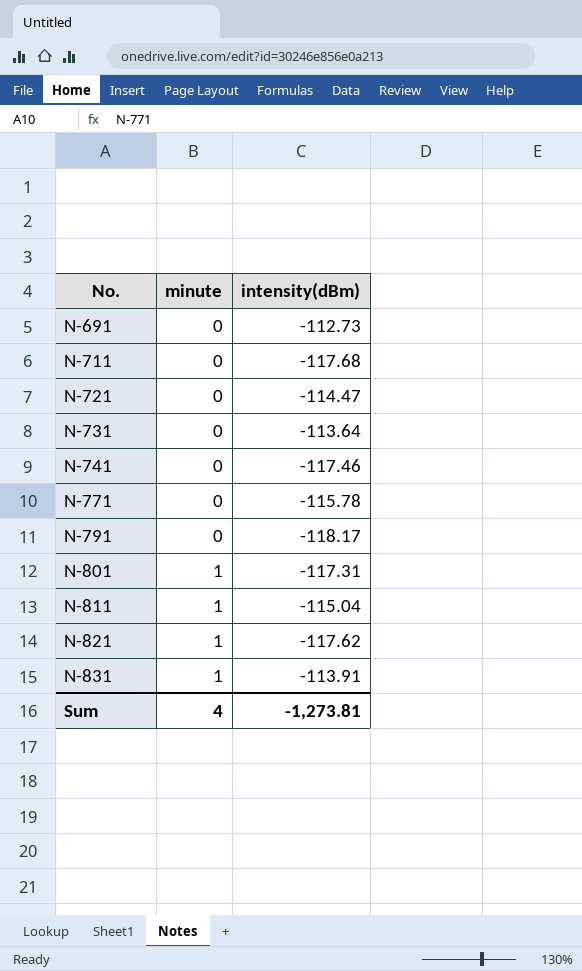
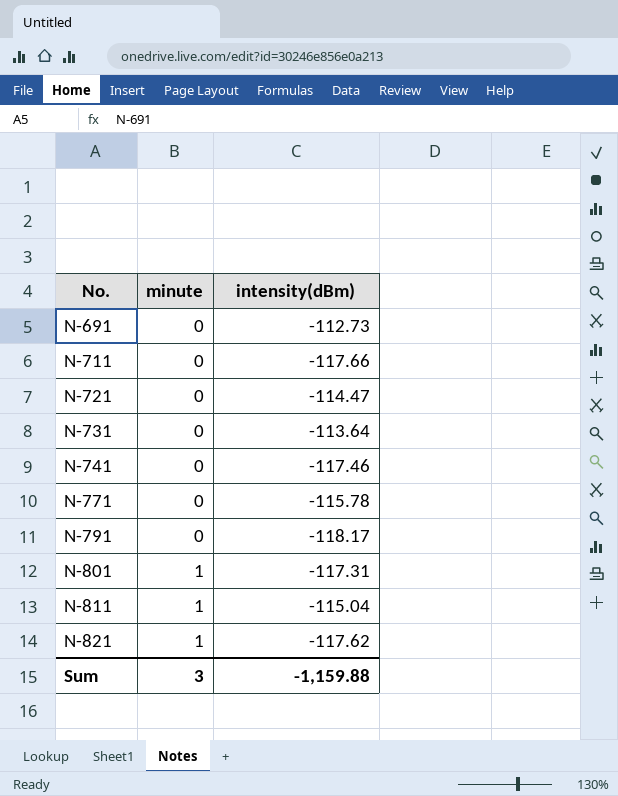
row N-831: 1 | -113.91 -> none
N-711 | intensity(dBm): -117.68 -> -117.66
Sum | minute: 4 -> 3
Sum | intensity(dBm): -1,273.81 -> -1,159.88

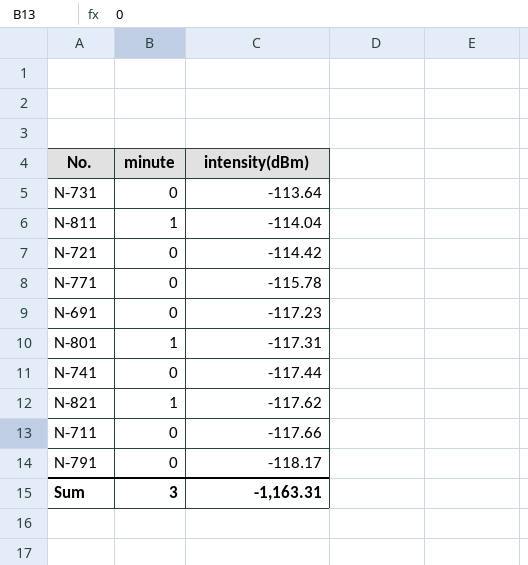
row order: No. ascending -> intensity(dBm) descending
N-811 | intensity(dBm): -115.04 -> -114.04
N-721 | intensity(dBm): -114.47 -> -114.42
N-691 | intensity(dBm): -112.73 -> -117.23
N-741 | intensity(dBm): -117.46 -> -117.44
Sum | intensity(dBm): -1,159.88 -> -1,163.31

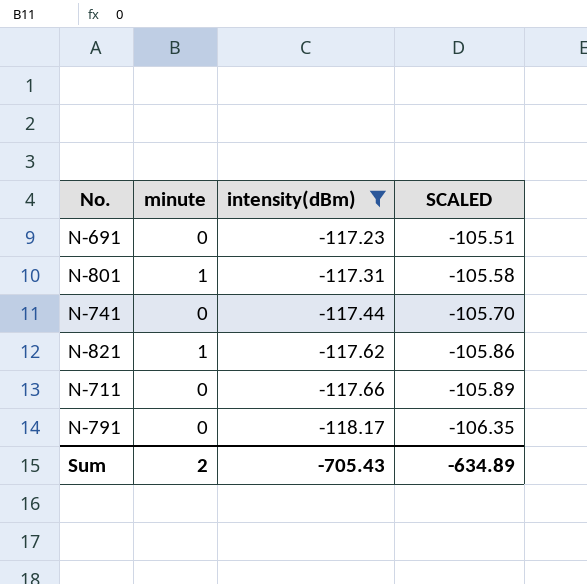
filter: none -> intensity(dBm) <= -117.23
column SCALED | formula: none -> [intensity(dBm)] * 0.9
Sum | minute: 3 -> 2
Sum | intensity(dBm): -1,163.31 -> -705.43

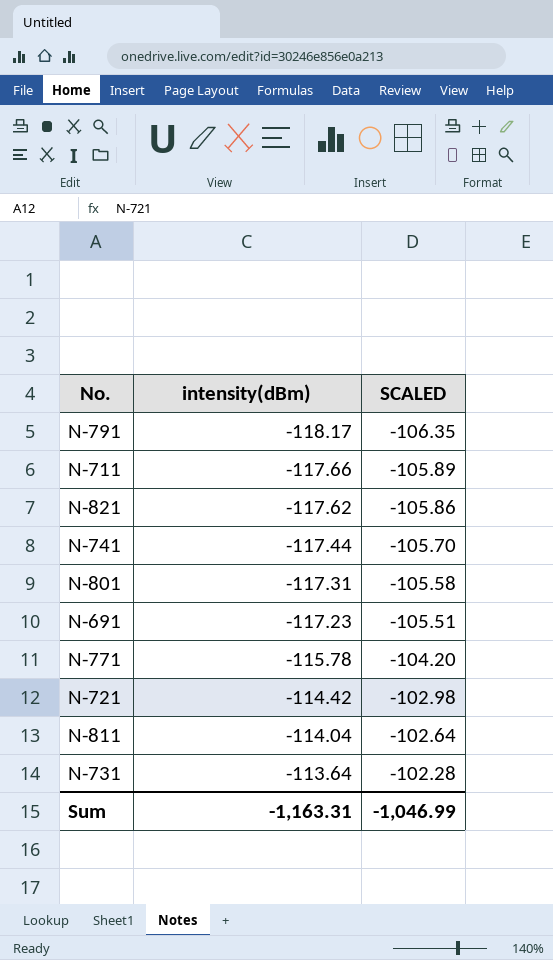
filter: intensity(dBm) <= -117.23 -> none
row order: intensity(dBm) descending -> intensity(dBm) ascending
column minute | position: 2 -> none
Sum | intensity(dBm): -705.43 -> -1,163.31
Sum | SCALED: -634.89 -> -1,046.99

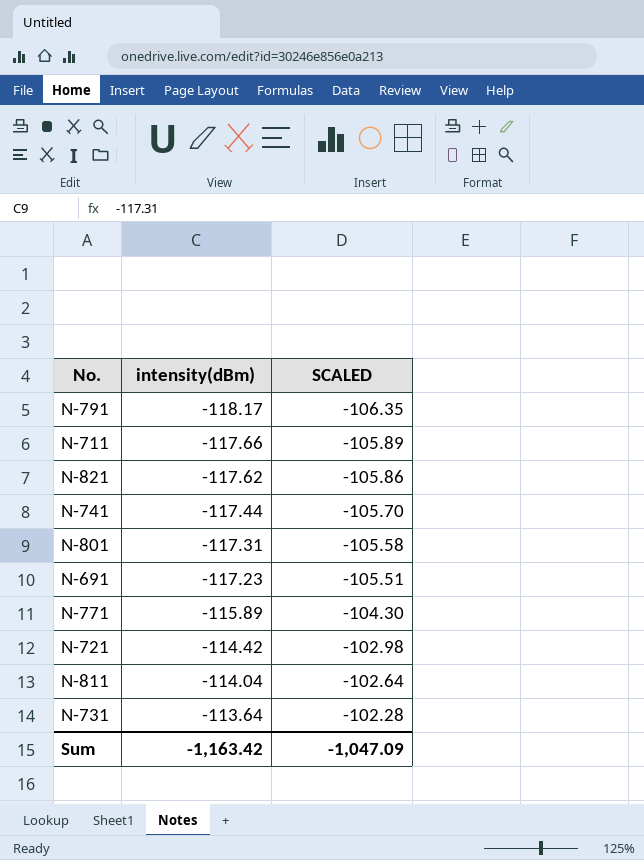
N-771 | intensity(dBm): -115.78 -> -115.89
N-771 | SCALED: -104.20 -> -104.30
Sum | intensity(dBm): -1,163.31 -> -1,163.42
Sum | SCALED: -1,046.99 -> -1,047.09

